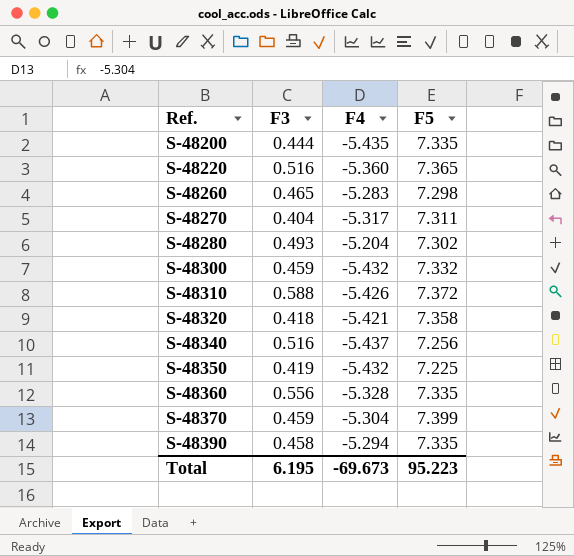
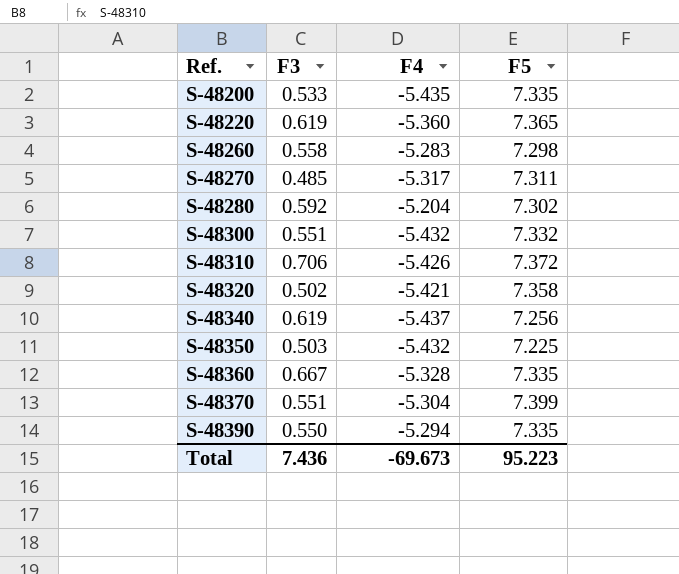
S-48200 | F3: 0.444 -> 0.533
S-48220 | F3: 0.516 -> 0.619
S-48260 | F3: 0.465 -> 0.558
S-48270 | F3: 0.404 -> 0.485
S-48280 | F3: 0.493 -> 0.592
S-48300 | F3: 0.459 -> 0.551
S-48310 | F3: 0.588 -> 0.706
S-48320 | F3: 0.418 -> 0.502
S-48340 | F3: 0.516 -> 0.619
S-48350 | F3: 0.419 -> 0.503
S-48360 | F3: 0.556 -> 0.667
S-48370 | F3: 0.459 -> 0.551
S-48390 | F3: 0.458 -> 0.550
Total | F3: 6.195 -> 7.436

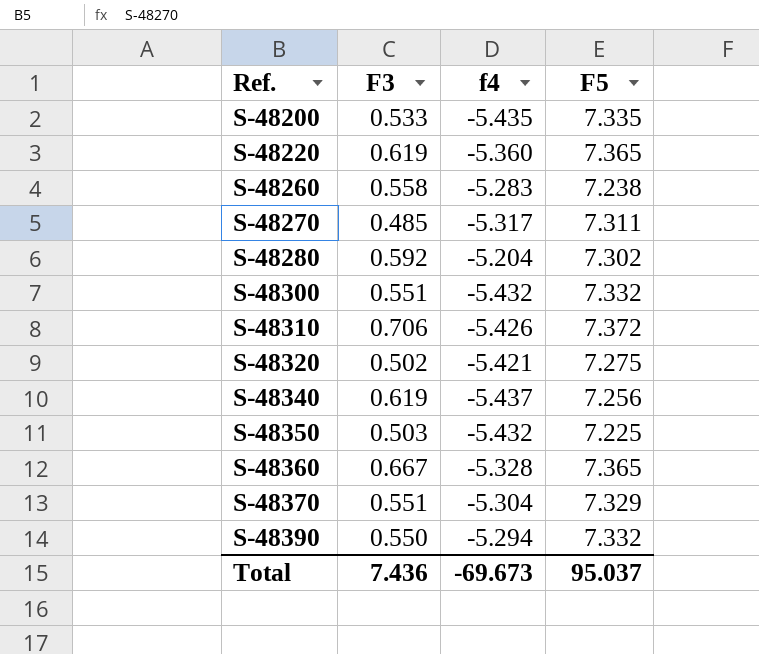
column name: F4 -> f4
S-48260 | F5: 7.298 -> 7.238
S-48320 | F5: 7.358 -> 7.275
S-48360 | F5: 7.335 -> 7.365
S-48370 | F5: 7.399 -> 7.329
S-48390 | F5: 7.335 -> 7.332
Total | F5: 95.223 -> 95.037

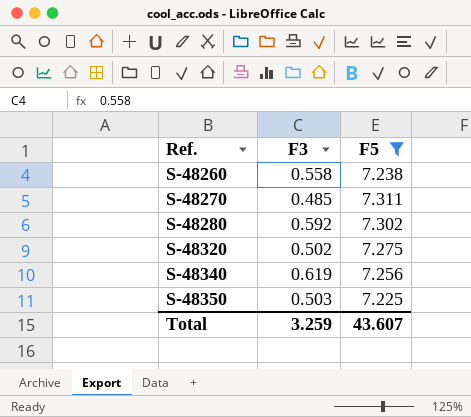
filter: none -> F5 <= 7.311
column f4 | position: 3 -> none
Total | F3: 7.436 -> 3.259
Total | F5: 95.037 -> 43.607

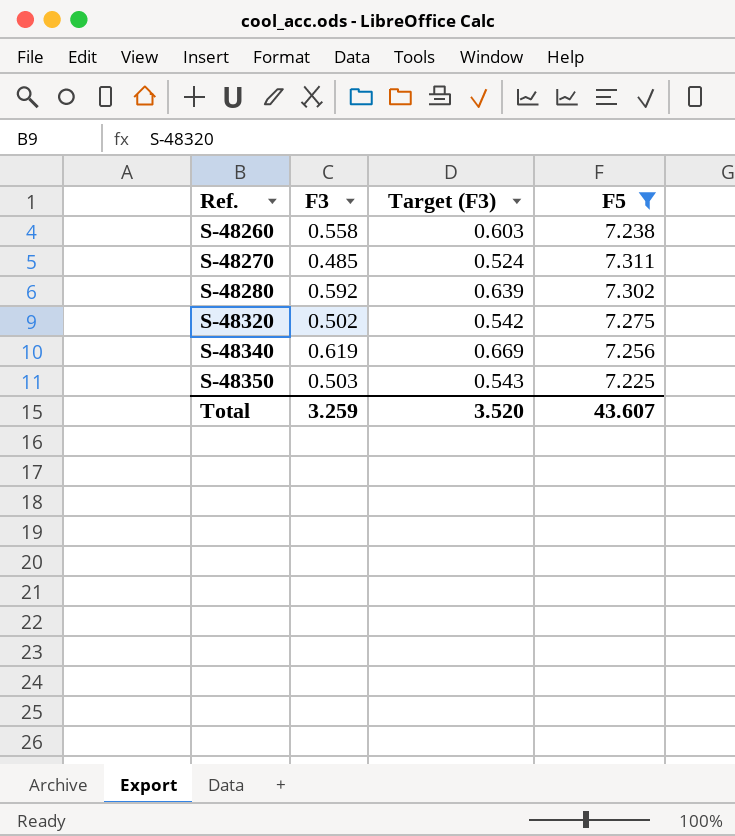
column Target (F3) | formula: none -> [F3] * 1.08

